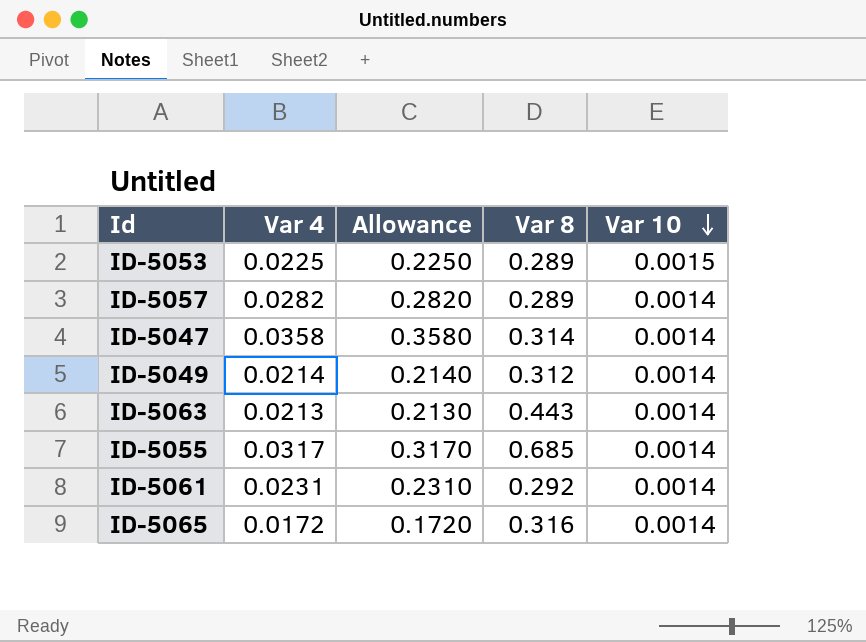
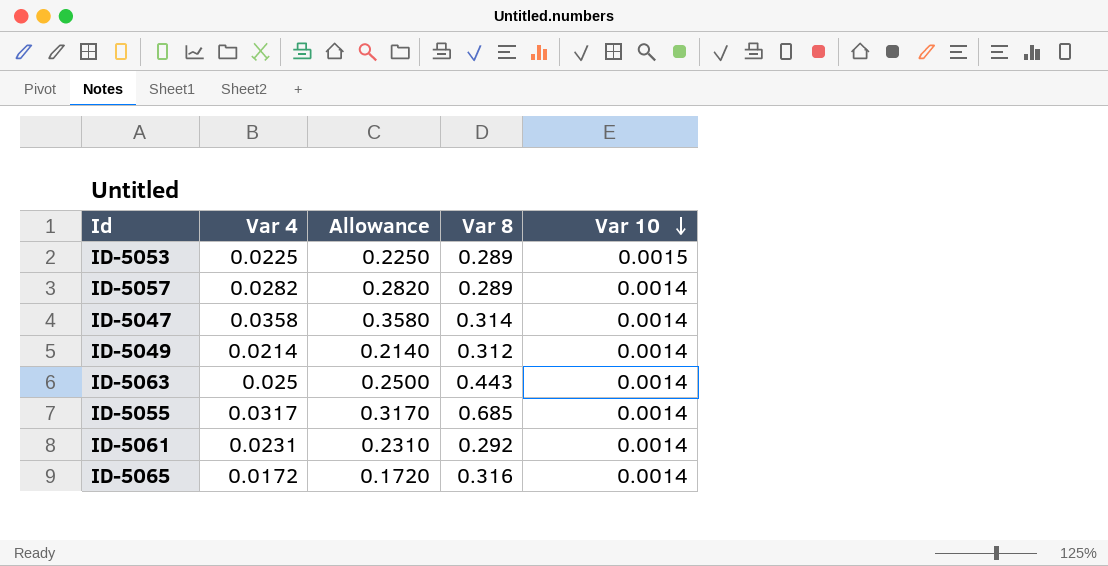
ID-5063 | Var 4: 0.0213 -> 0.025
ID-5063 | Allowance: 0.2130 -> 0.2500

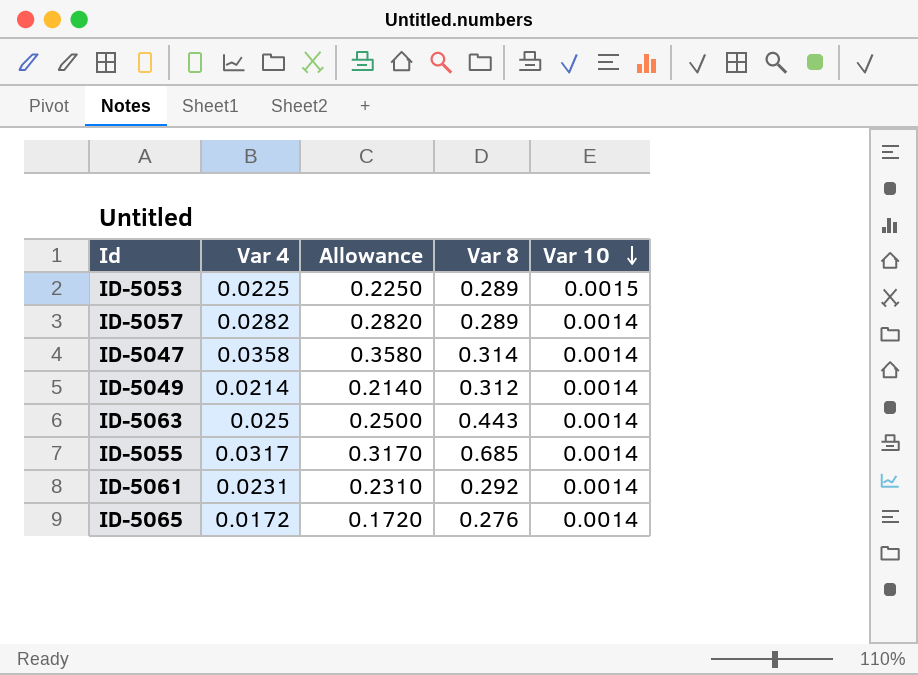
ID-5065 | Var 8: 0.316 -> 0.276

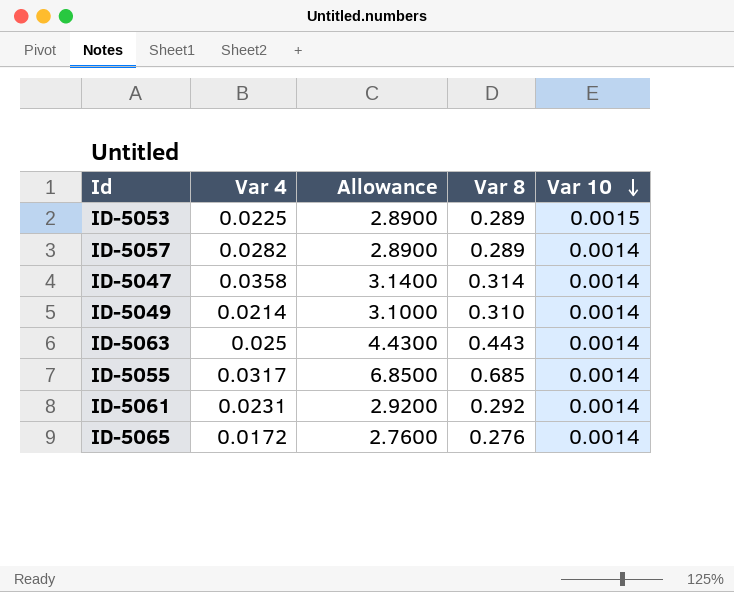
column Allowance | formula: [Var 4] * 10 -> [Var 8] * 10
ID-5049 | Var 8: 0.312 -> 0.310

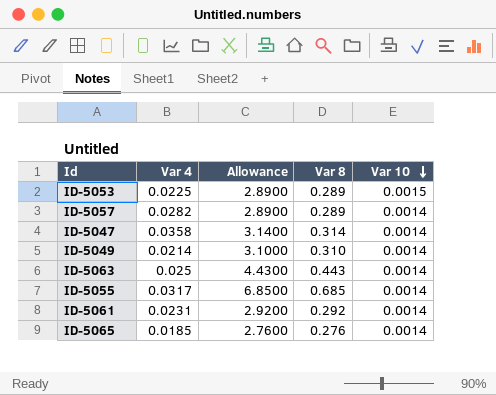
ID-5065 | Var 4: 0.0172 -> 0.0185

